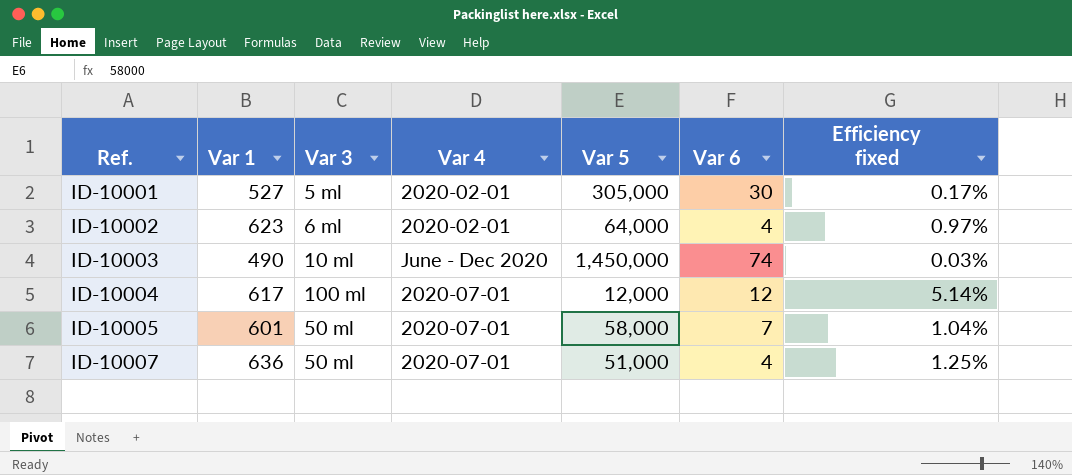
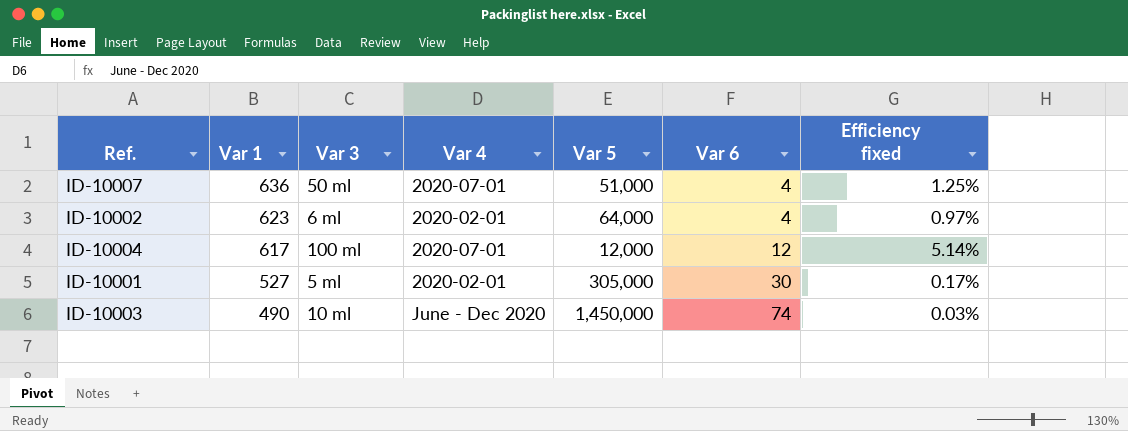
row order: Ref. ascending -> Var 1 descending
row ID-10005: 601 | 50 ml | 2020-07-01 | 58,000 | 7 | 1.04% -> none

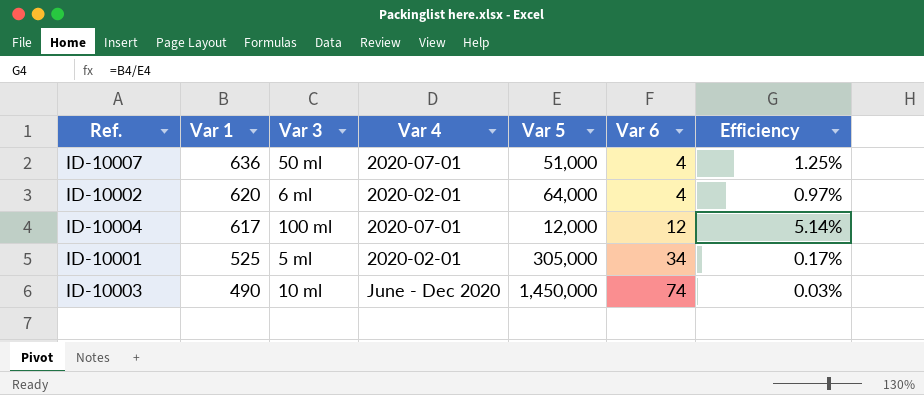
column name: Efficiency fixed -> Efficiency
ID-10002 | Var 1: 623 -> 620
ID-10001 | Var 1: 527 -> 525
ID-10001 | Var 6: 30 -> 34

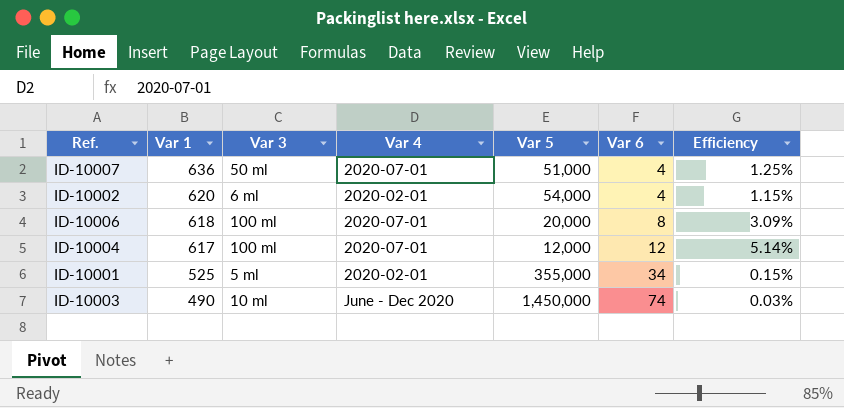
ID-10002 | Var 5: 64,000 -> 54,000
ID-10002 | Efficiency: 0.97% -> 1.15%
row ID-10006: none -> 618 | 100 ml | 2020-07-01 | 20,000 | 8 | 3.09%
ID-10001 | Var 5: 305,000 -> 355,000
ID-10001 | Efficiency: 0.17% -> 0.15%

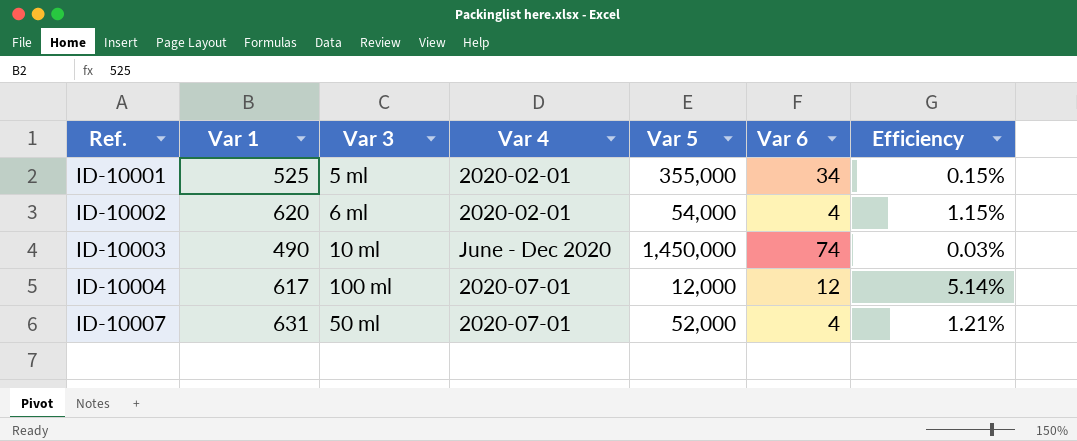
row order: Var 1 descending -> Ref. ascending
row ID-10006: 618 | 100 ml | 2020-07-01 | 20,000 | 8 | 3.09% -> none
ID-10007 | Var 1: 636 -> 631
ID-10007 | Var 5: 51,000 -> 52,000
ID-10007 | Efficiency: 1.25% -> 1.21%

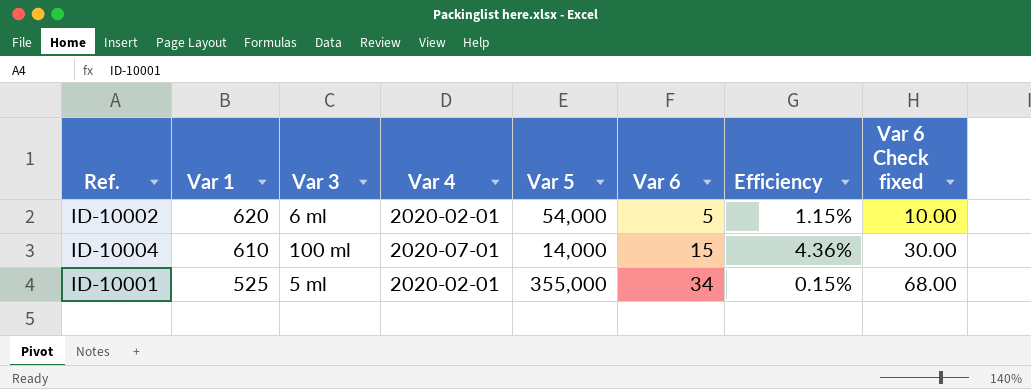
row order: Ref. ascending -> Var 1 descending
column Var 6 Check fixed | formula: none -> [Var 6] * 2
row ID-10003: 490 | 10 ml | June - Dec 2020 | 1,450,000 | 74 | 0.03% -> none
row ID-10007: 631 | 50 ml | 2020-07-01 | 52,000 | 4 | 1.21% -> none
ID-10002 | Var 6: 4 -> 5
ID-10004 | Var 1: 617 -> 610
ID-10004 | Var 5: 12,000 -> 14,000
ID-10004 | Var 6: 12 -> 15
ID-10004 | Efficiency: 5.14% -> 4.36%

